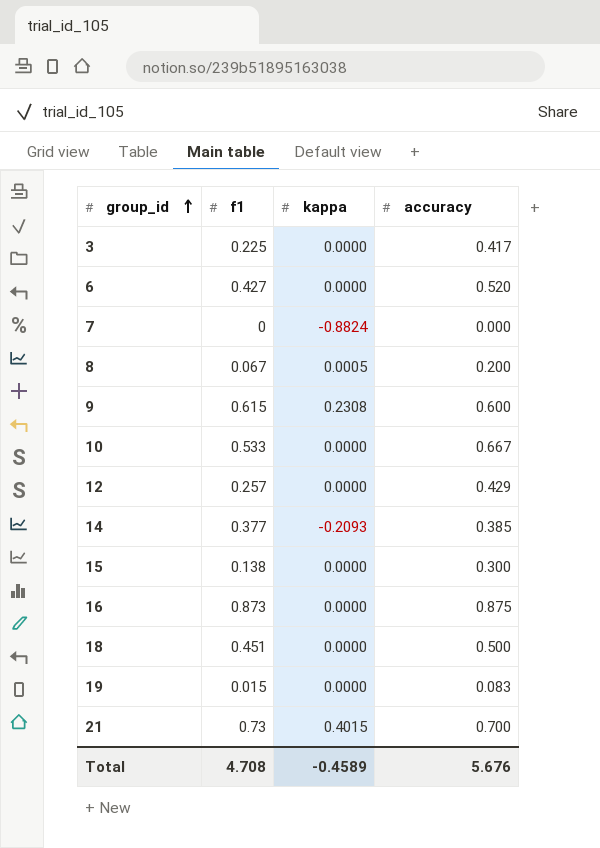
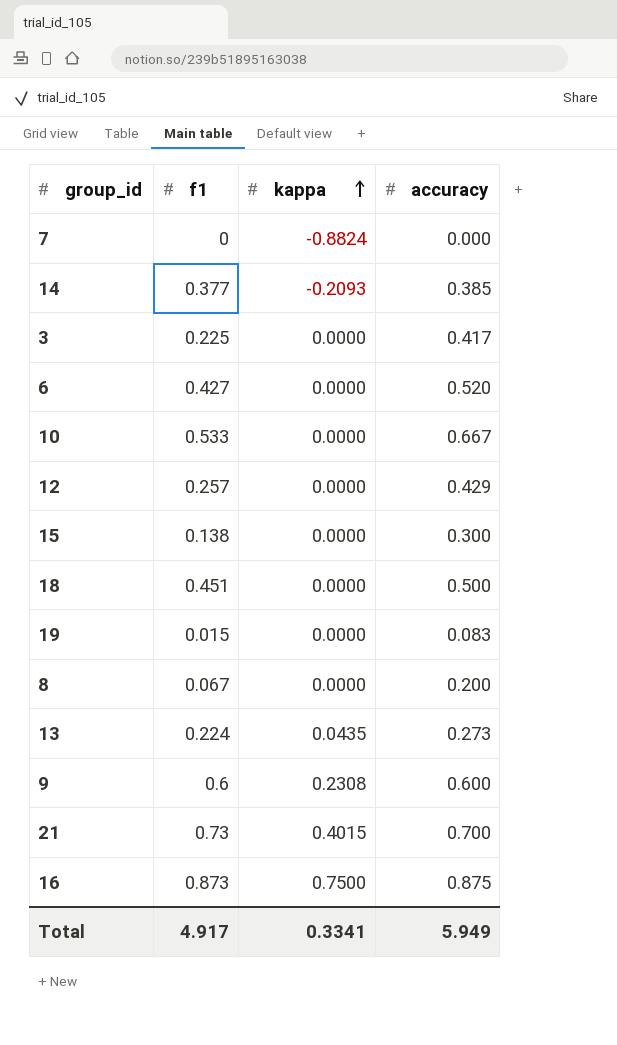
row order: group_id ascending -> kappa ascending
8 | kappa: 0.0005 -> 0.0000
row 13: none -> 0.224 | 0.0435 | 0.273
9 | f1: 0.615 -> 0.6
16 | kappa: 0.0000 -> 0.7500
Total | f1: 4.708 -> 4.917
Total | kappa: -0.4589 -> 0.3341
Total | accuracy: 5.676 -> 5.949

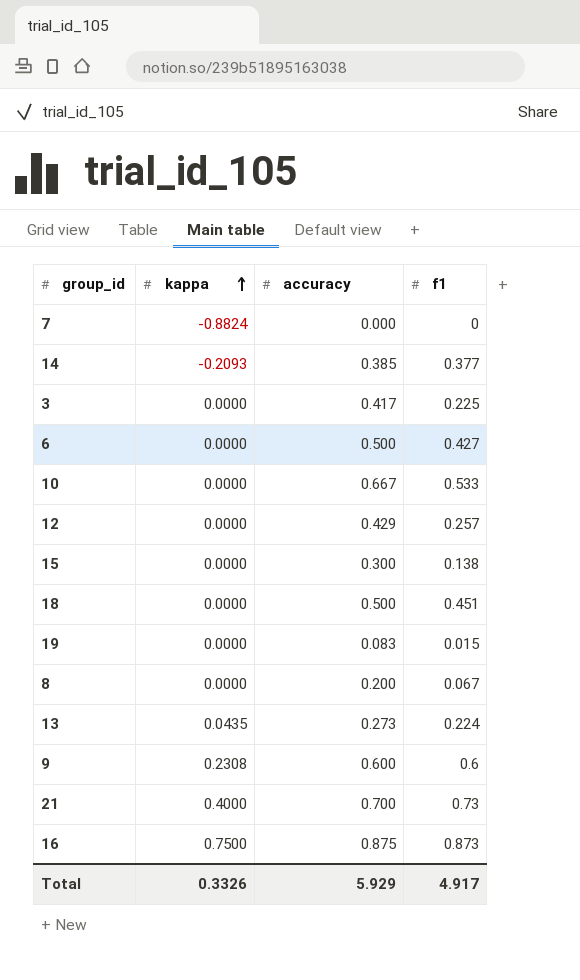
column f1 | position: 2 -> 4
6 | accuracy: 0.520 -> 0.500
21 | kappa: 0.4015 -> 0.4000
Total | kappa: 0.3341 -> 0.3326
Total | accuracy: 5.949 -> 5.929

